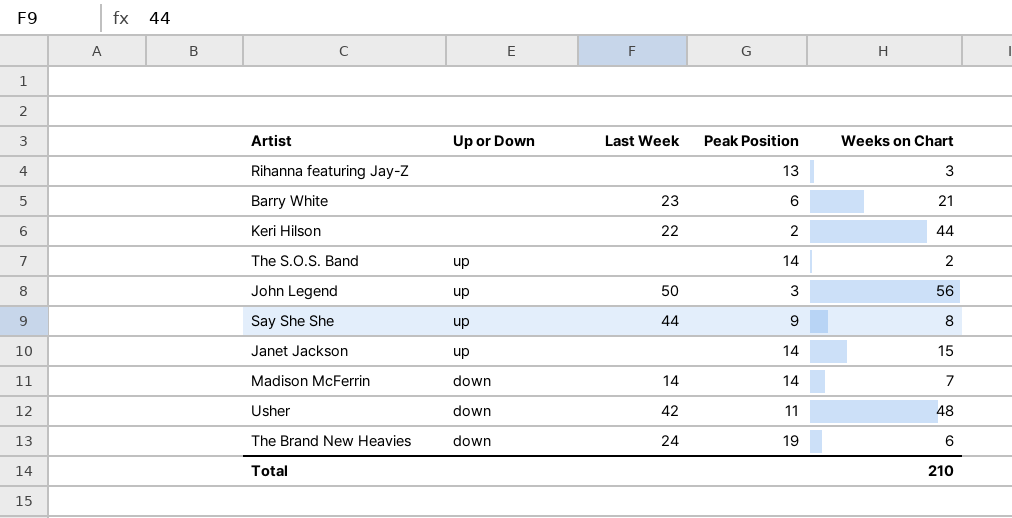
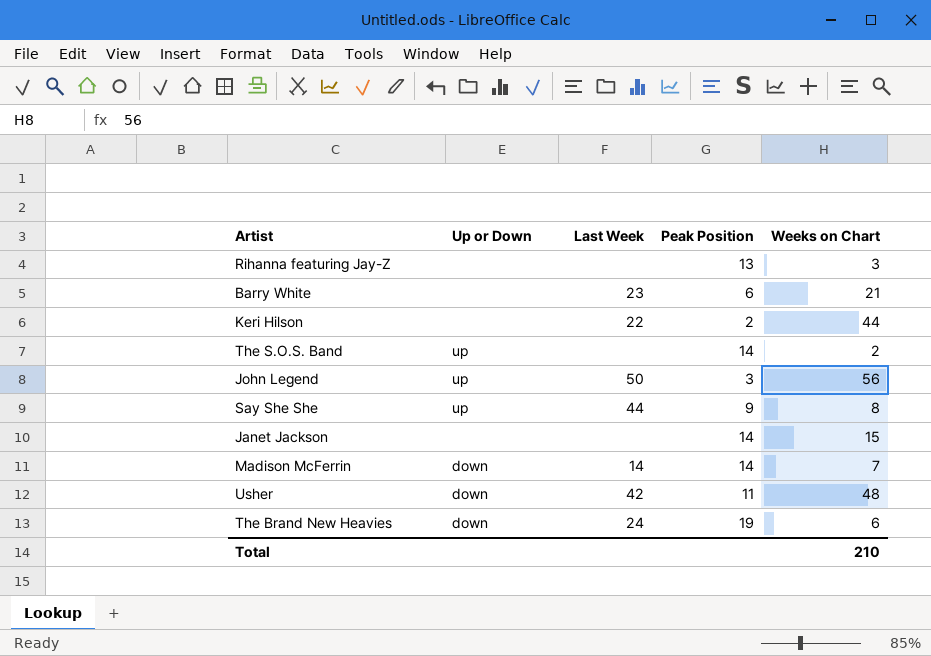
Janet Jackson | Up or Down: up -> none

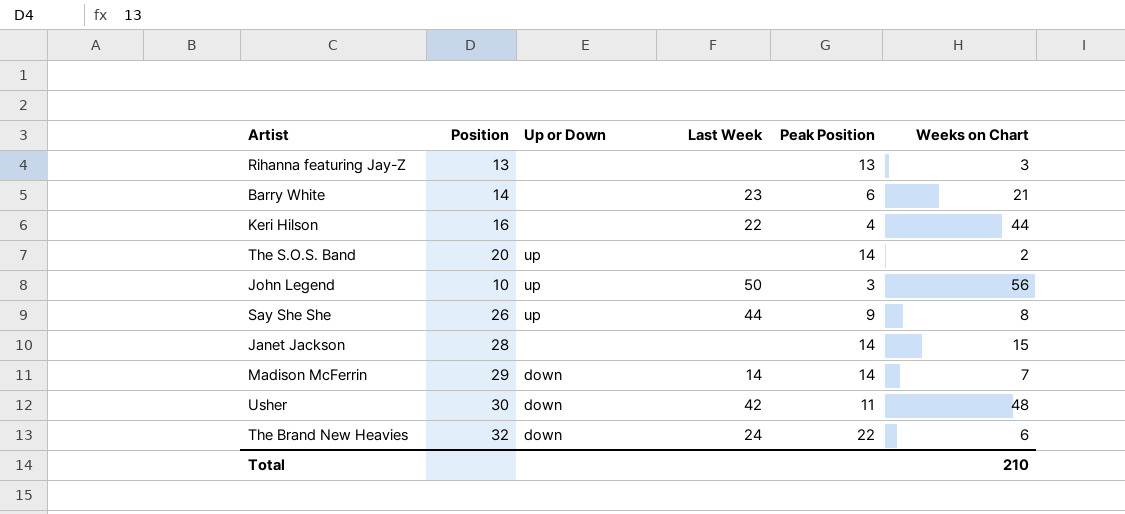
column Position | position: none -> 2
Keri Hilson | Peak Position: 2 -> 4
The Brand New Heavies | Peak Position: 19 -> 22

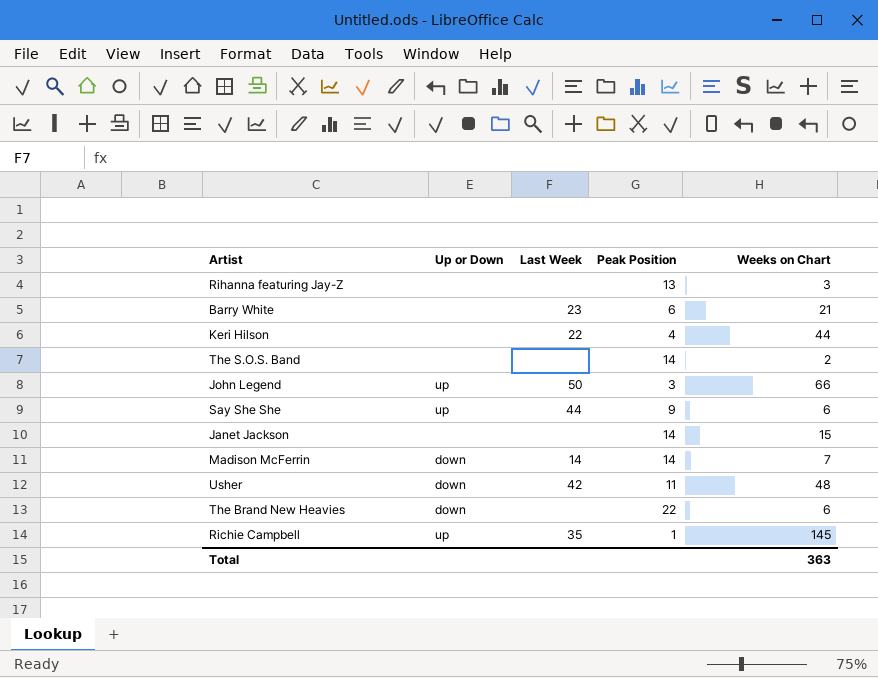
column Position | position: 2 -> none
The S.O.S. Band | Up or Down: up -> none
John Legend | Weeks on Chart: 56 -> 66
Say She She | Weeks on Chart: 8 -> 6
The Brand New Heavies | Last Week: 24 -> none
row Richie Campbell: none -> up | 35 | 1 | 145
Total | Weeks on Chart: 210 -> 363

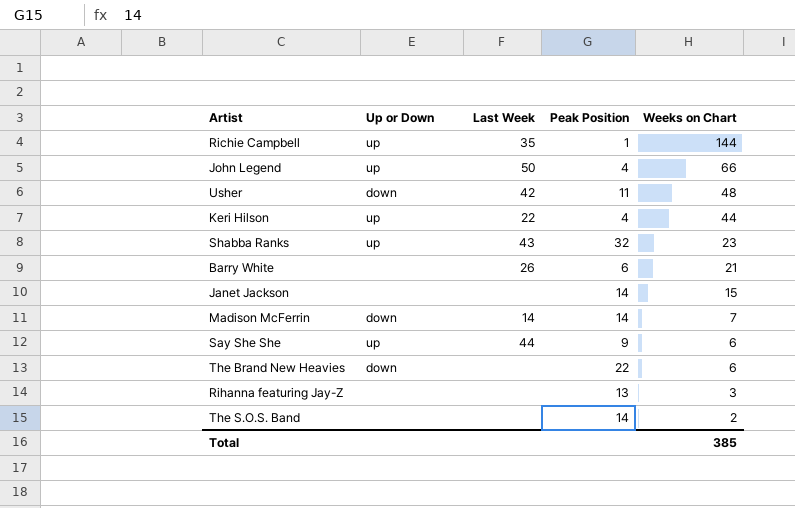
row order: none -> Weeks on Chart descending
Richie Campbell | Weeks on Chart: 145 -> 144
John Legend | Peak Position: 3 -> 4
Keri Hilson | Up or Down: none -> up
row Shabba Ranks: none -> up | 43 | 32 | 23
Barry White | Last Week: 23 -> 26
Total | Weeks on Chart: 363 -> 385

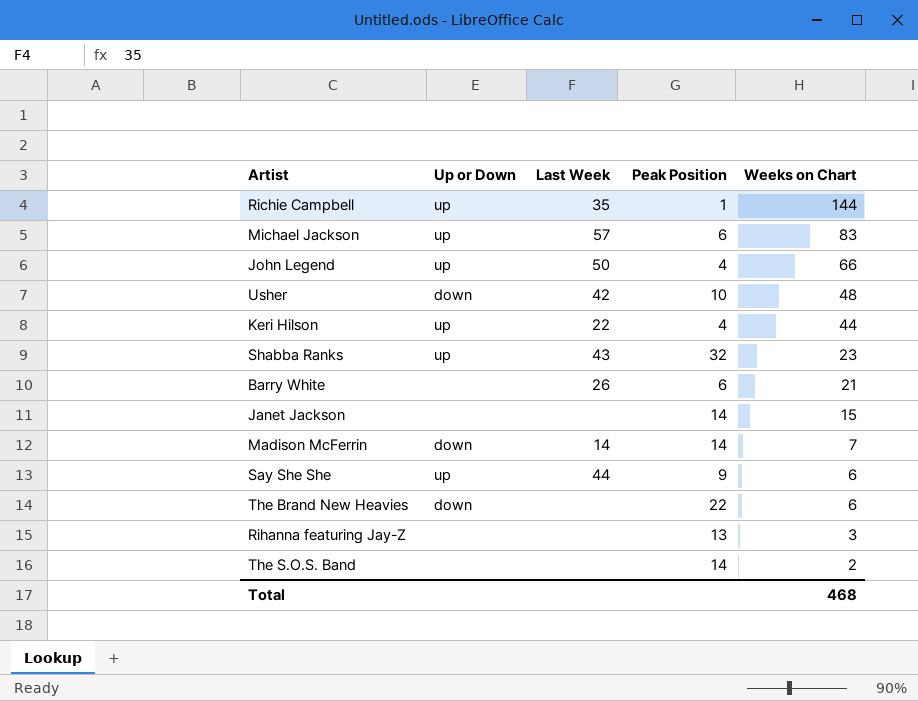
row Michael Jackson: none -> up | 57 | 6 | 83
Usher | Peak Position: 11 -> 10
Total | Weeks on Chart: 385 -> 468

